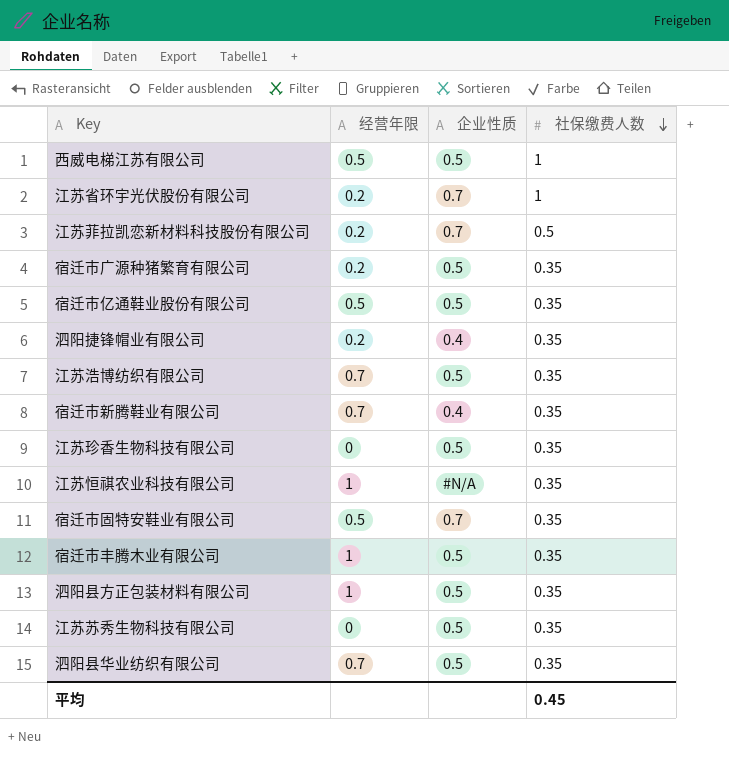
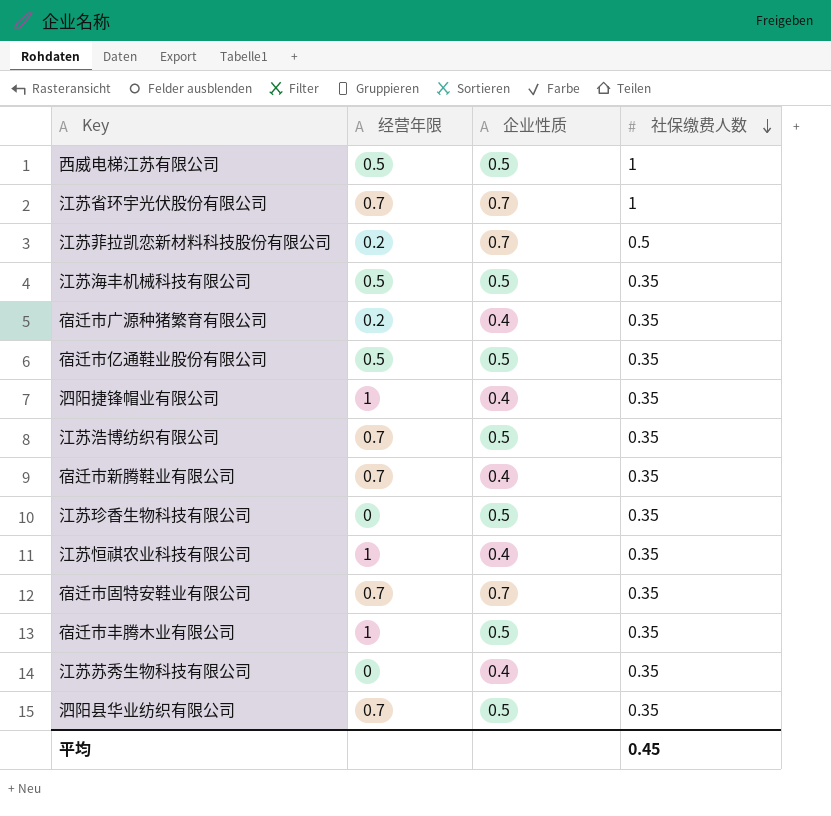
row 泗阳县方正包装材料有限公司: 1 | 0.5 | 0.35 -> none
江苏省环宇光伏股份有限公司 | 经营年限: 0.2 -> 0.7
row 江苏海丰机械科技有限公司: none -> 0.5 | 0.5 | 0.35
宿迁市广源种猪繁育有限公司 | 企业性质: 0.5 -> 0.4
泗阳捷锋帽业有限公司 | 经营年限: 0.2 -> 1
江苏恒祺农业科技有限公司 | 企业性质: #N/A -> 0.4
宿迁市固特安鞋业有限公司 | 经营年限: 0.5 -> 0.7
江苏苏秀生物科技有限公司 | 企业性质: 0.5 -> 0.4

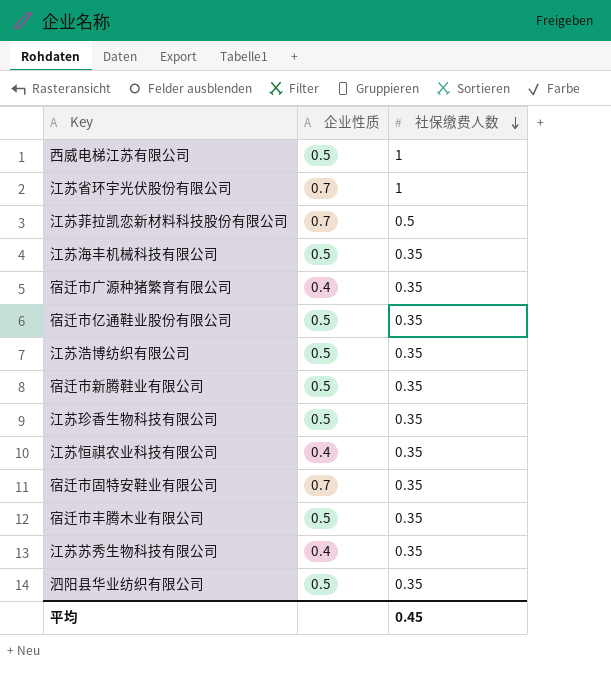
column 经营年限 | position: 2 -> none
row 泗阳捷锋帽业有限公司: 1 | 0.4 | 0.35 -> none
宿迁市新腾鞋业有限公司 | 企业性质: 0.4 -> 0.5

